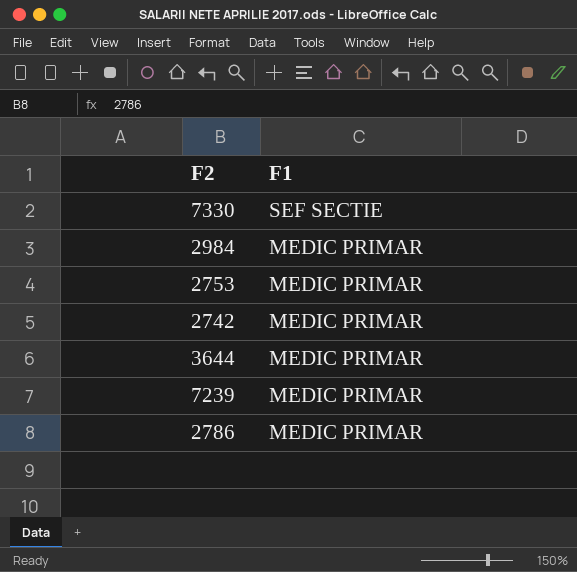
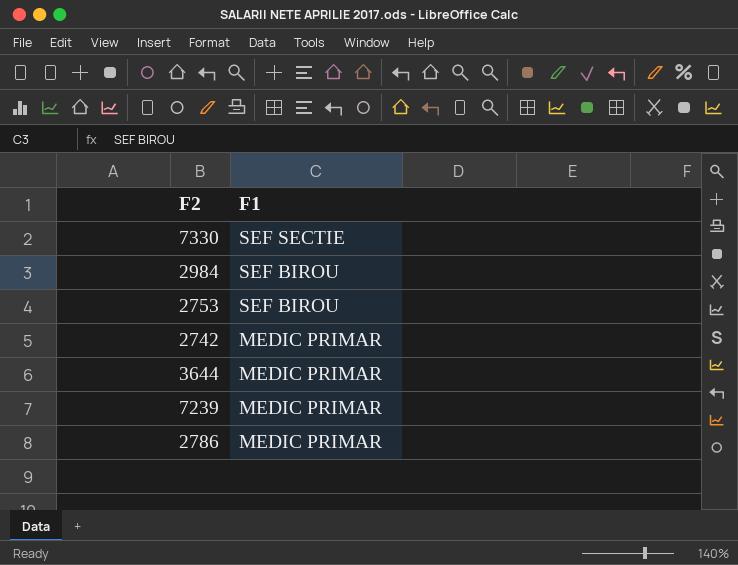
2984 | F1: MEDIC PRIMAR -> SEF BIROU
2753 | F1: MEDIC PRIMAR -> SEF BIROU

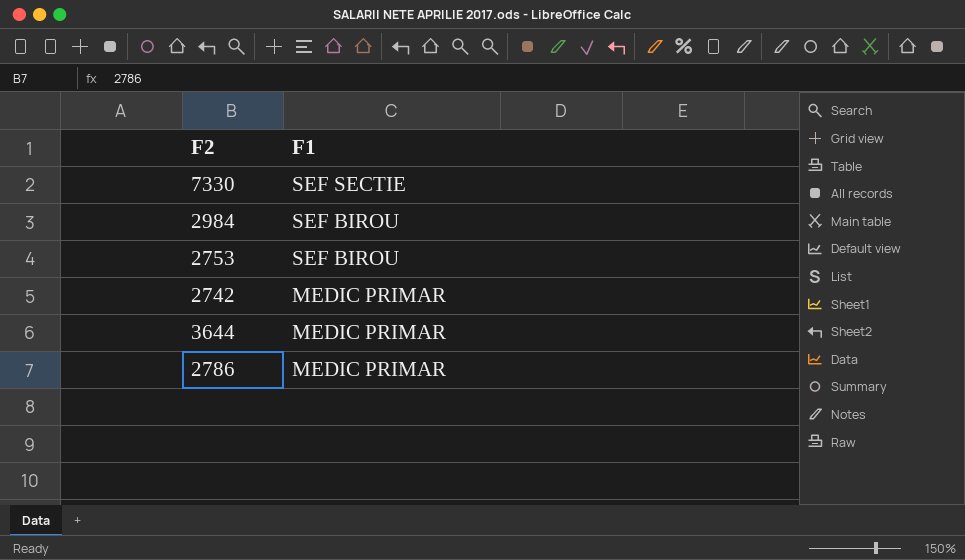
row 7239: MEDIC PRIMAR -> none

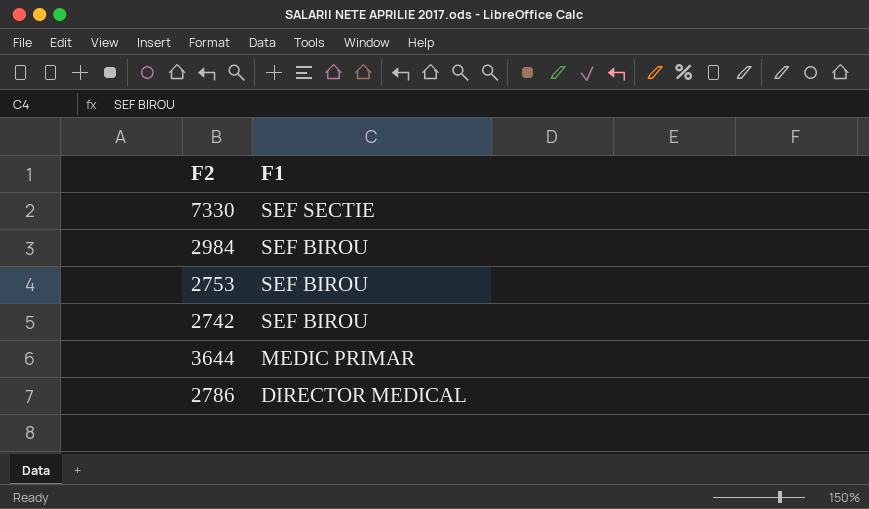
2742 | F1: MEDIC PRIMAR -> SEF BIROU
2786 | F1: MEDIC PRIMAR -> DIRECTOR MEDICAL

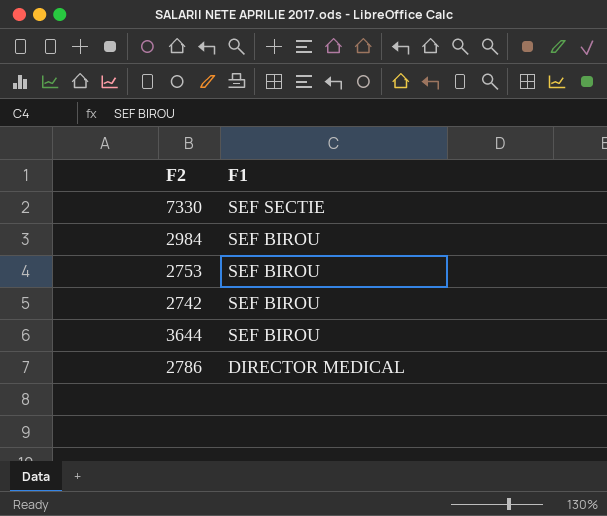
3644 | F1: MEDIC PRIMAR -> SEF BIROU

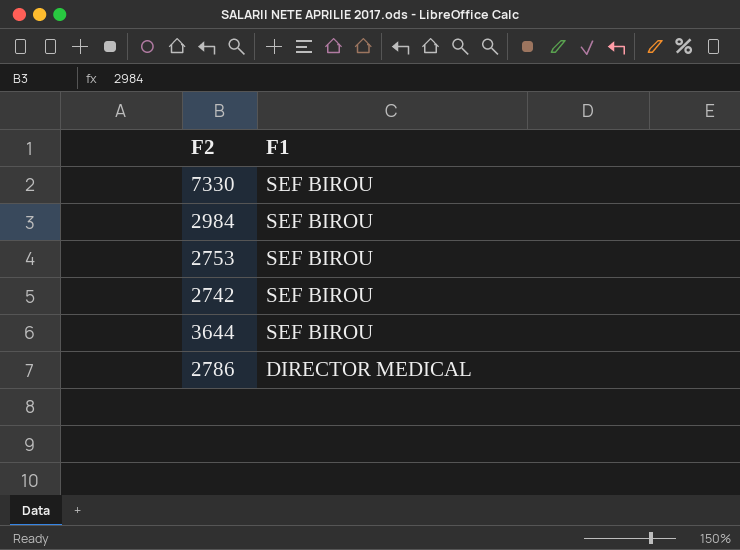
7330 | F1: SEF SECTIE -> SEF BIROU

